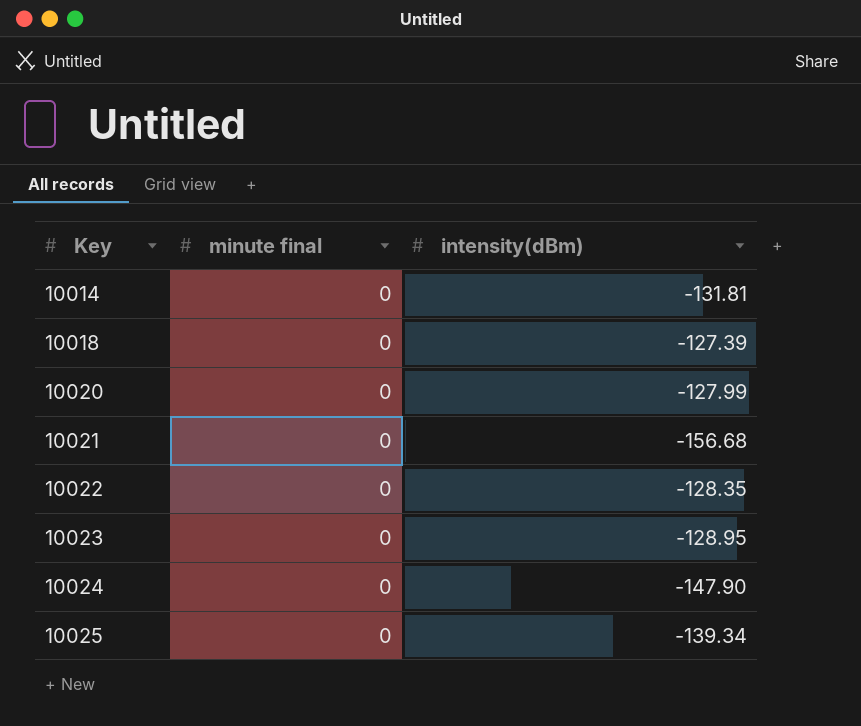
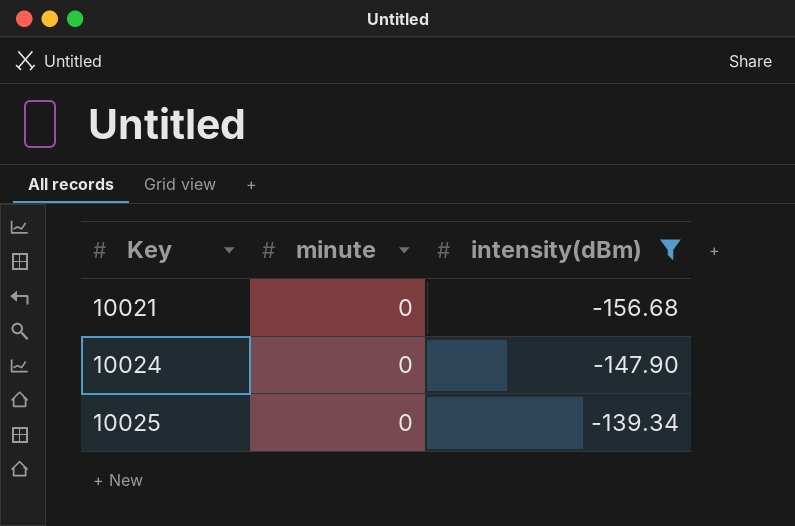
filter: none -> intensity(dBm) <= -139.34
column name: minute final -> minute

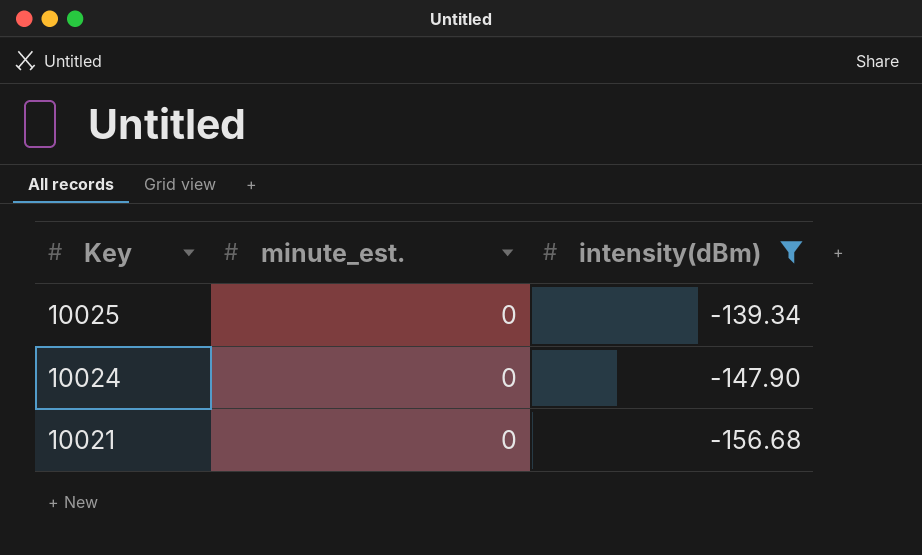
row order: Key ascending -> Key descending
column name: minute -> minute_est.

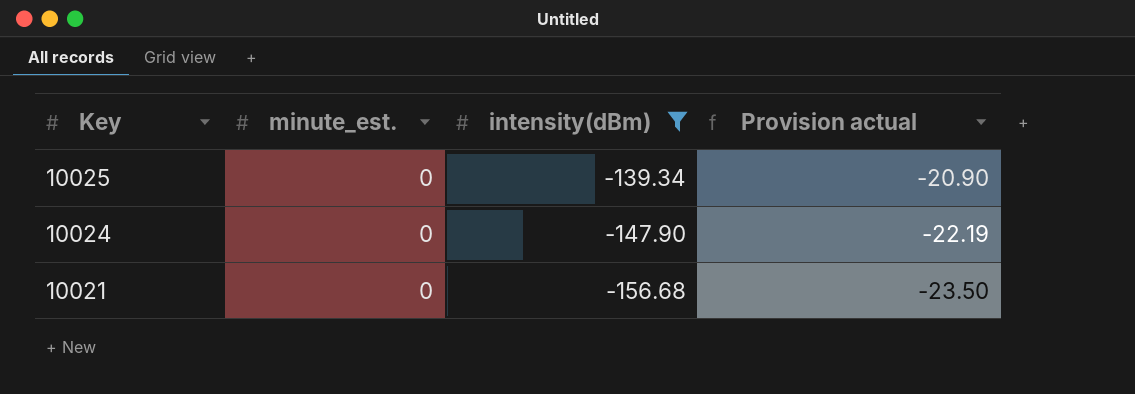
column Provision actual | formula: none -> [intensity(dBm)] * 0.15

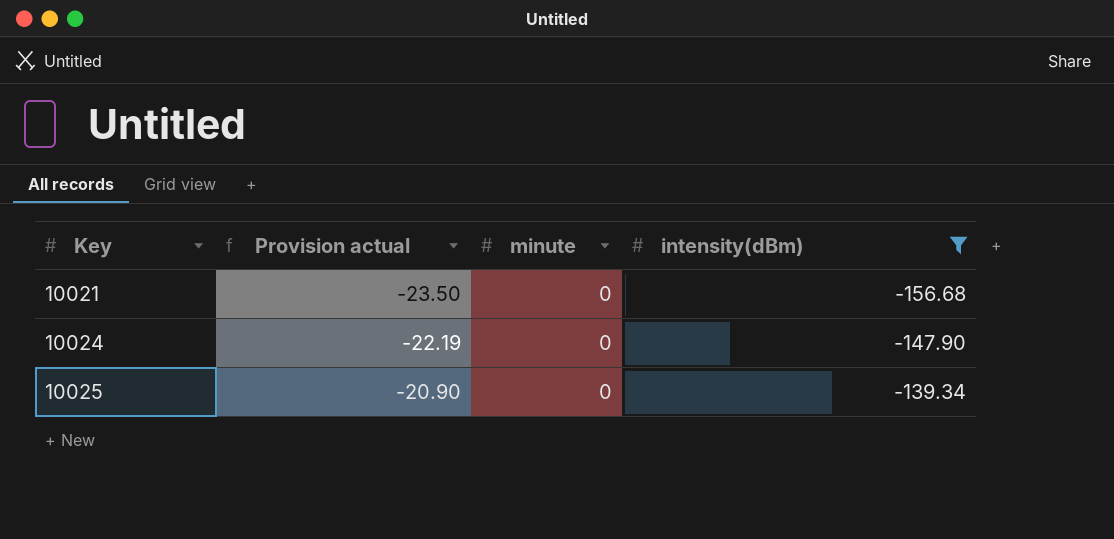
row order: Key descending -> Key ascending
column Provision actual | position: 4 -> 2
column name: minute_est. -> minute

